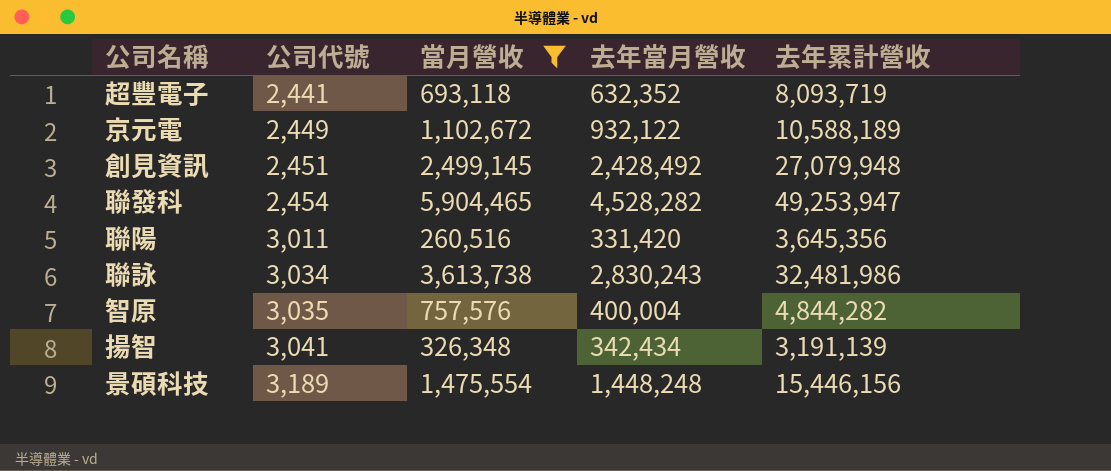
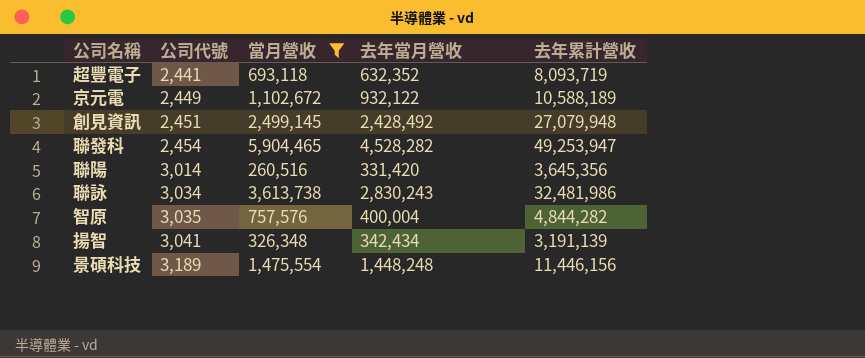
聯陽 | 公司代號: 3,011 -> 3,014
景碩科技 | 去年累計營收: 15,446,156 -> 11,446,156

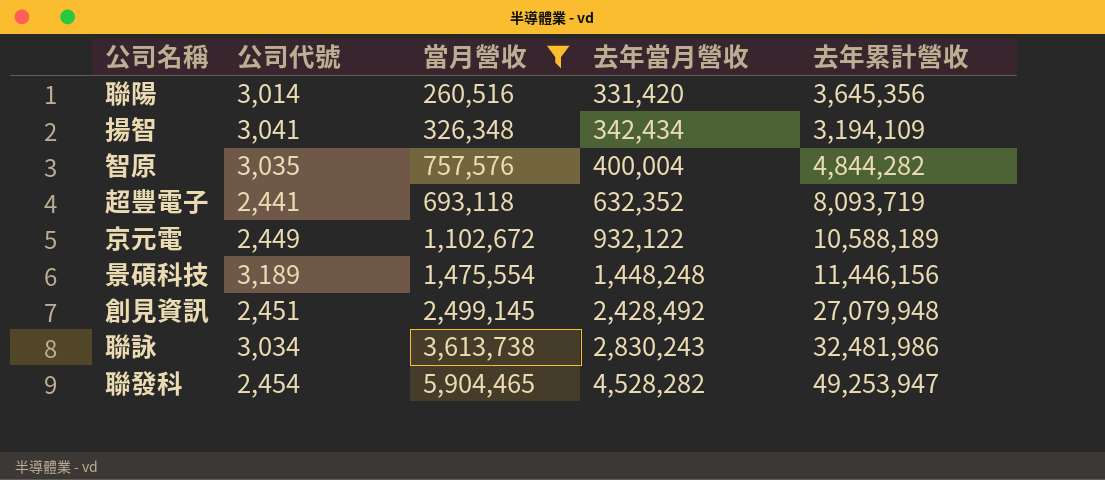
row order: 公司代號 ascending -> 去年當月營收 ascending
揚智 | 去年累計營收: 3,191,139 -> 3,194,109

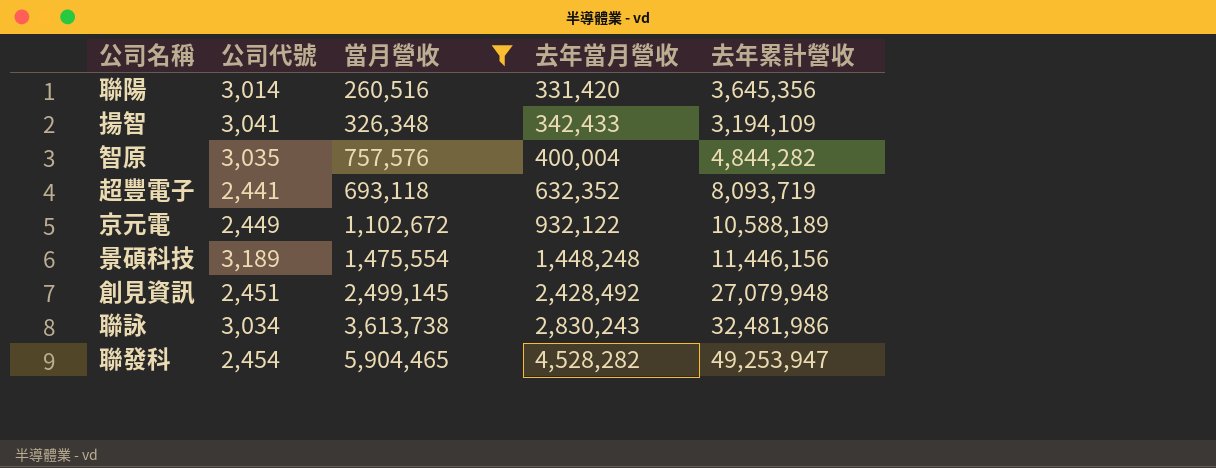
揚智 | 去年當月營收: 342,434 -> 342,433

